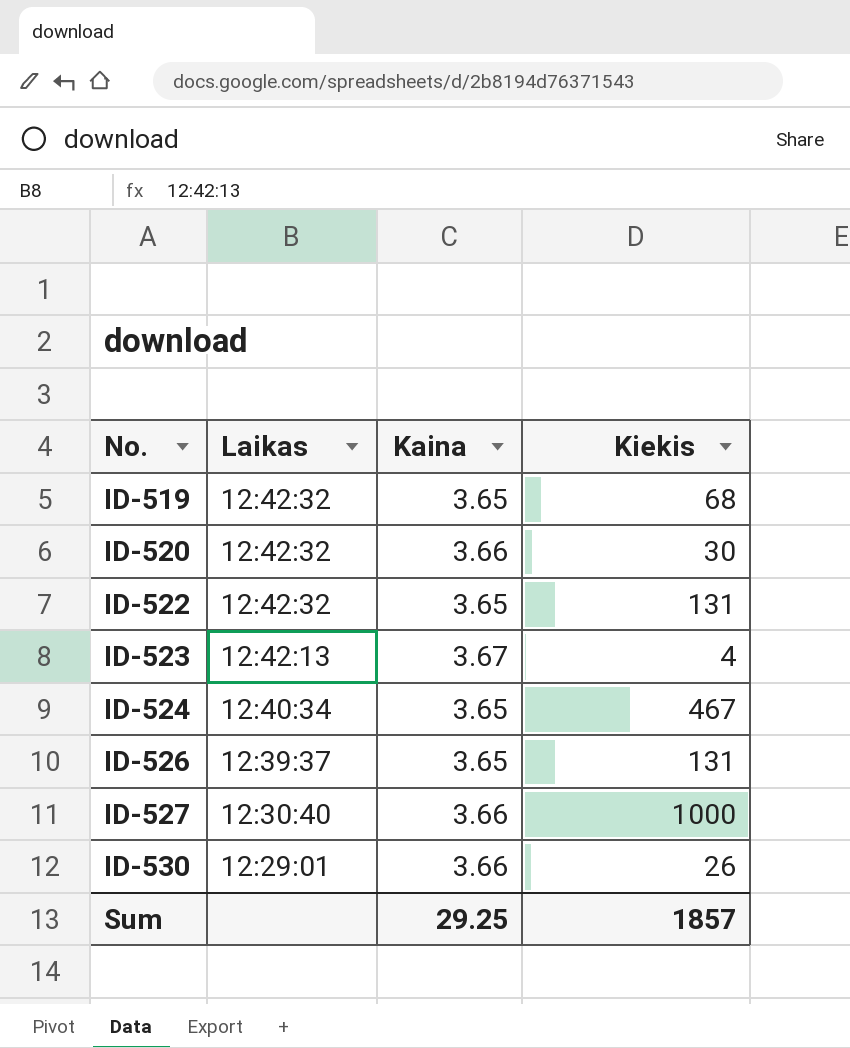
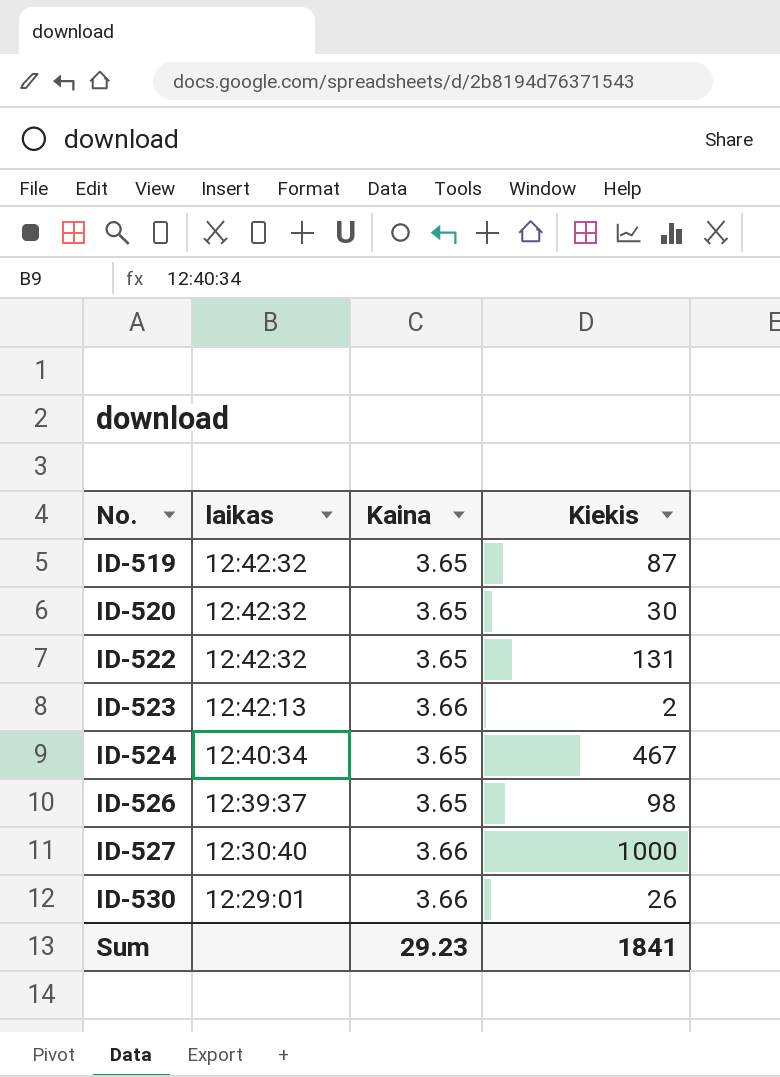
column name: Laikas -> laikas
ID-519 | Kiekis: 68 -> 87
ID-520 | Kaina: 3.66 -> 3.65
ID-523 | Kaina: 3.67 -> 3.66
ID-523 | Kiekis: 4 -> 2
ID-526 | Kiekis: 131 -> 98
Sum | Kaina: 29.25 -> 29.23
Sum | Kiekis: 1857 -> 1841

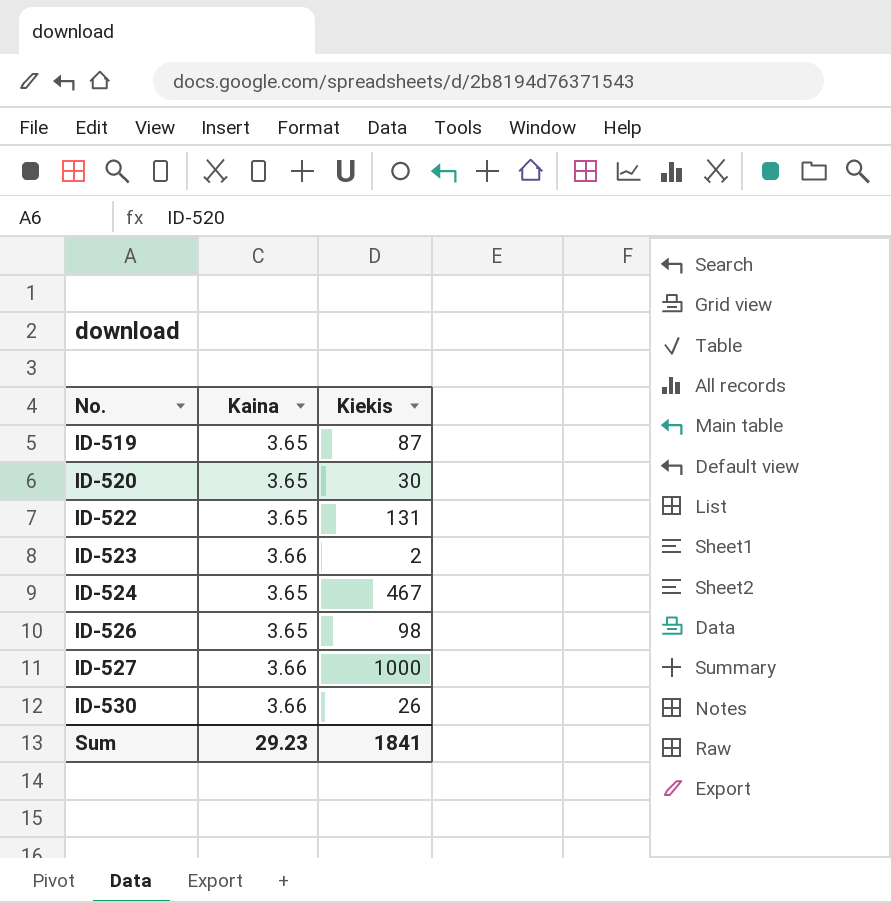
column laikas | position: 2 -> none

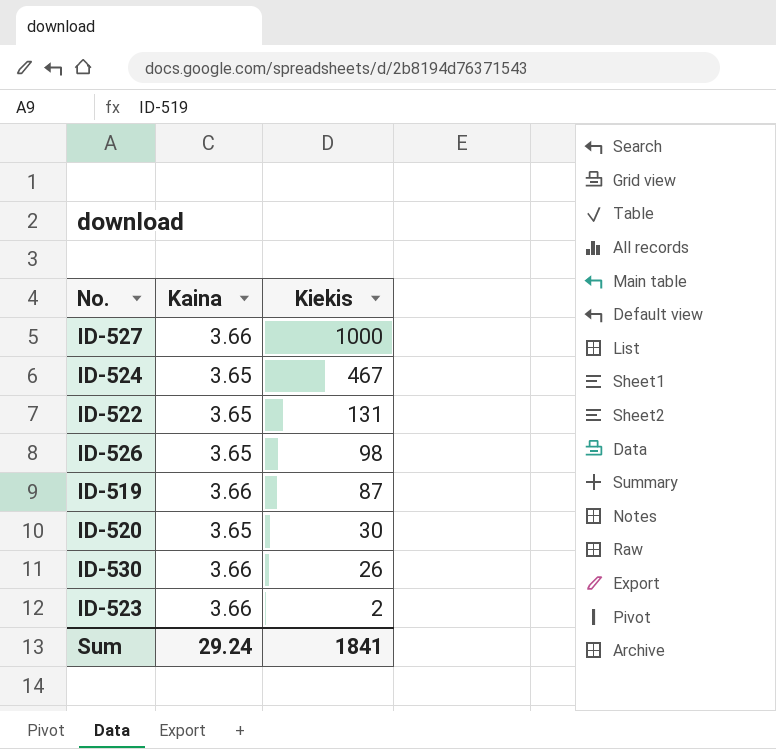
row order: No. ascending -> Kiekis descending
ID-519 | Kaina: 3.65 -> 3.66
Sum | Kaina: 29.23 -> 29.24

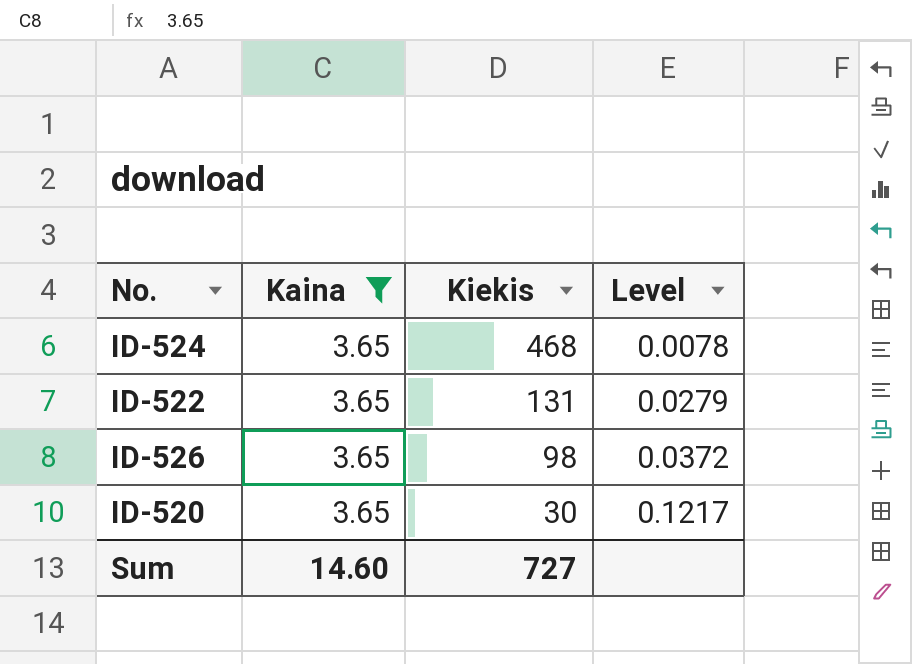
filter: none -> Kaina = 3.65
column Level | formula: none -> [Kaina] / [Kiekis]
ID-524 | Kiekis: 467 -> 468
Sum | Kaina: 29.24 -> 14.60
Sum | Kiekis: 1841 -> 727

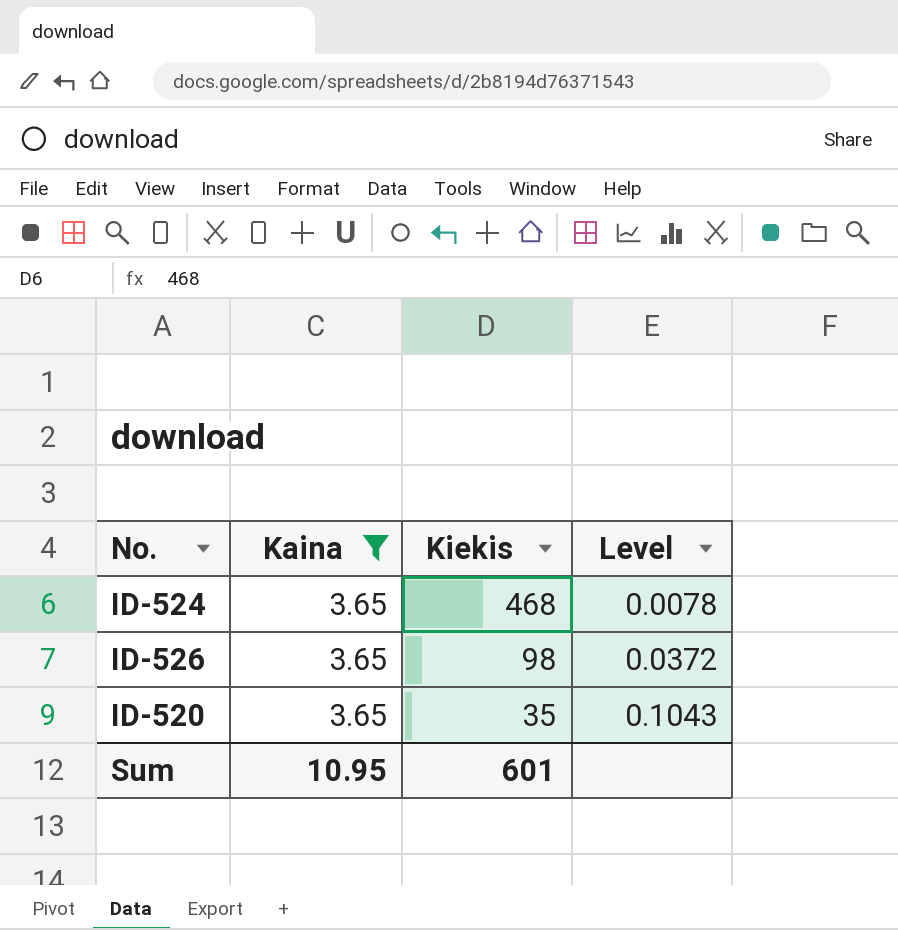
row ID-522: 3.65 | 131 | 0.0279 -> none
ID-520 | Kiekis: 30 -> 35
ID-520 | Level: 0.1217 -> 0.1043
Sum | Kaina: 14.60 -> 10.95
Sum | Kiekis: 727 -> 601

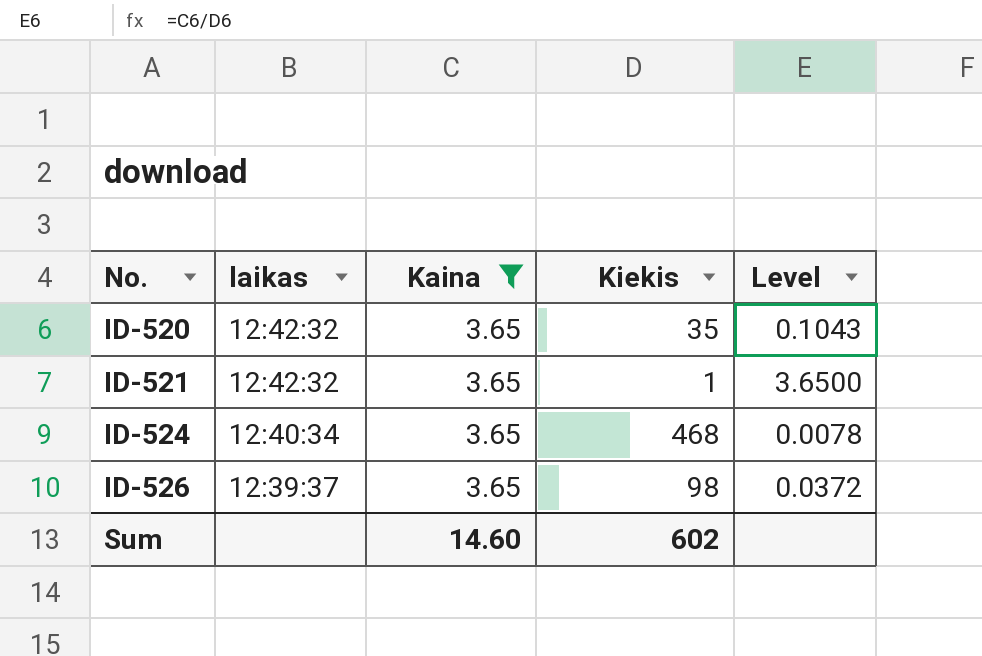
row order: Kiekis descending -> No. ascending
column laikas | position: none -> 2
row ID-521: none -> 12:42:32 | 3.65 | 1 | 3.6500
Sum | Kaina: 10.95 -> 14.60
Sum | Kiekis: 601 -> 602

